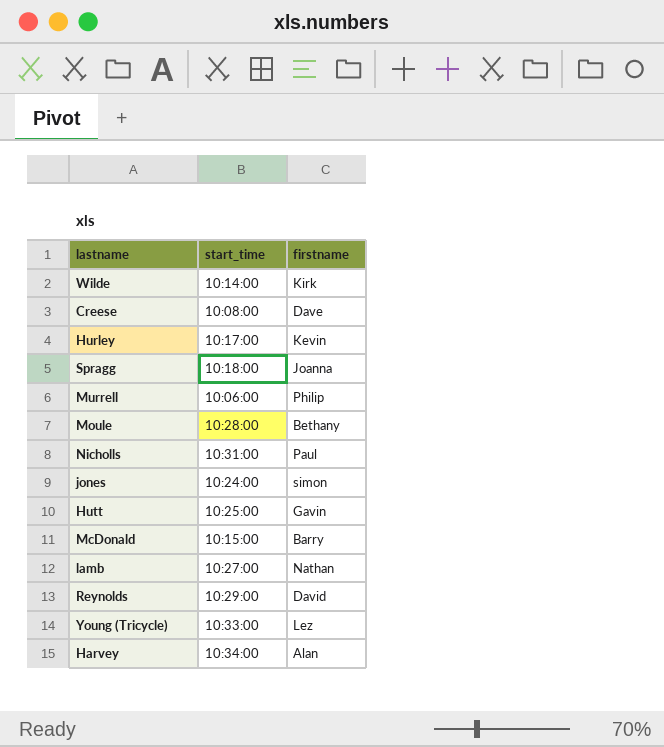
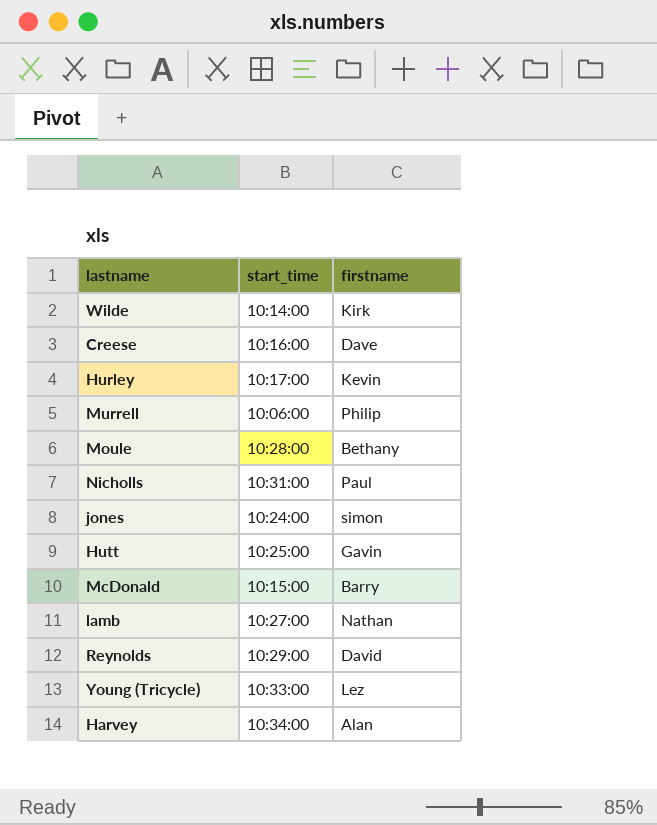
row Spragg: 10:18:00 | Joanna -> none
Creese | start_time: 10:08:00 -> 10:16:00

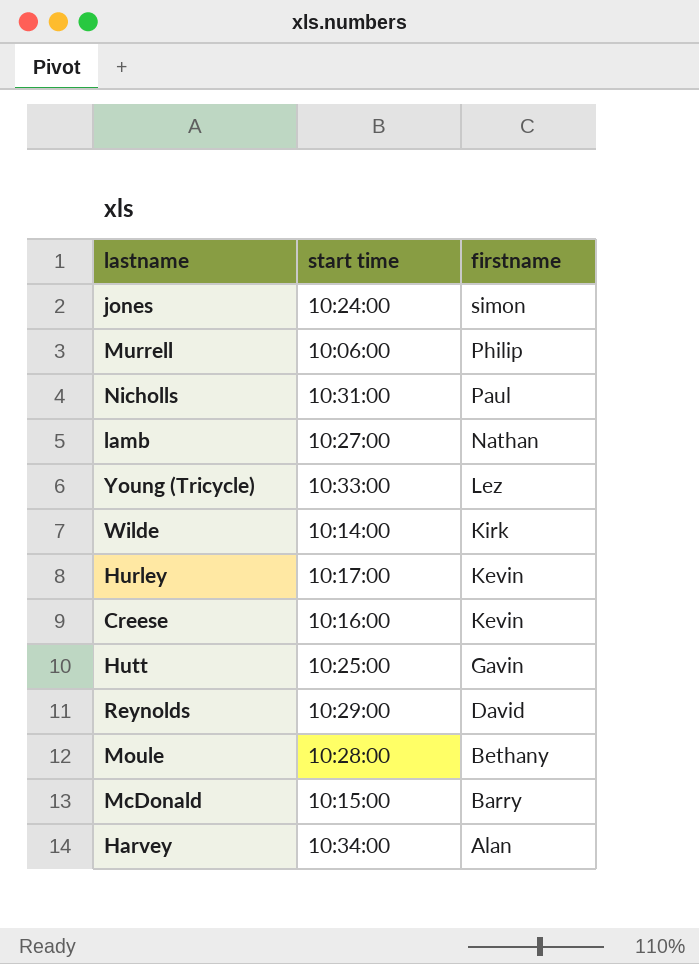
row order: none -> firstname descending
column name: start_time -> start time
Creese | firstname: Dave -> Kevin

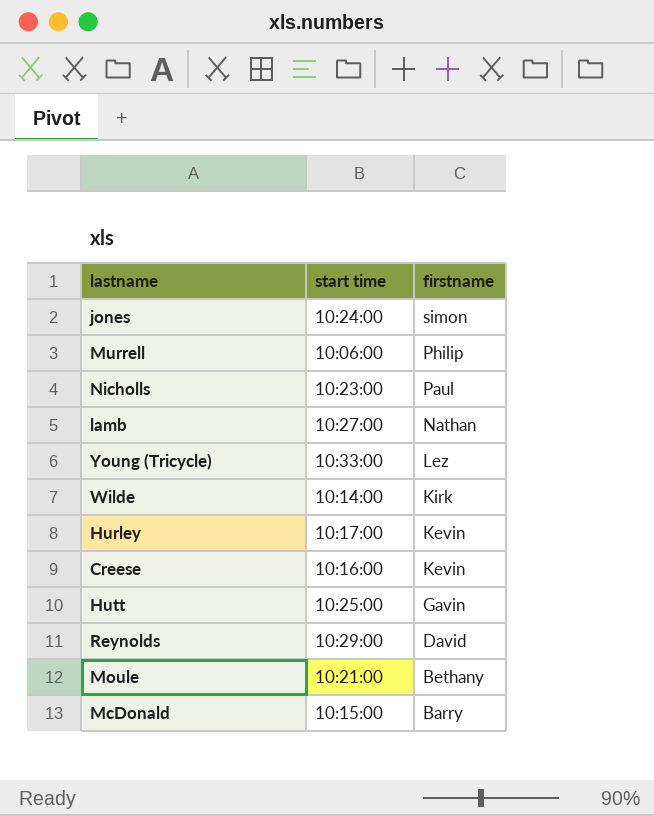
row Harvey: 10:34:00 | Alan -> none
Nicholls | start time: 10:31:00 -> 10:23:00
Moule | start time: 10:28:00 -> 10:21:00

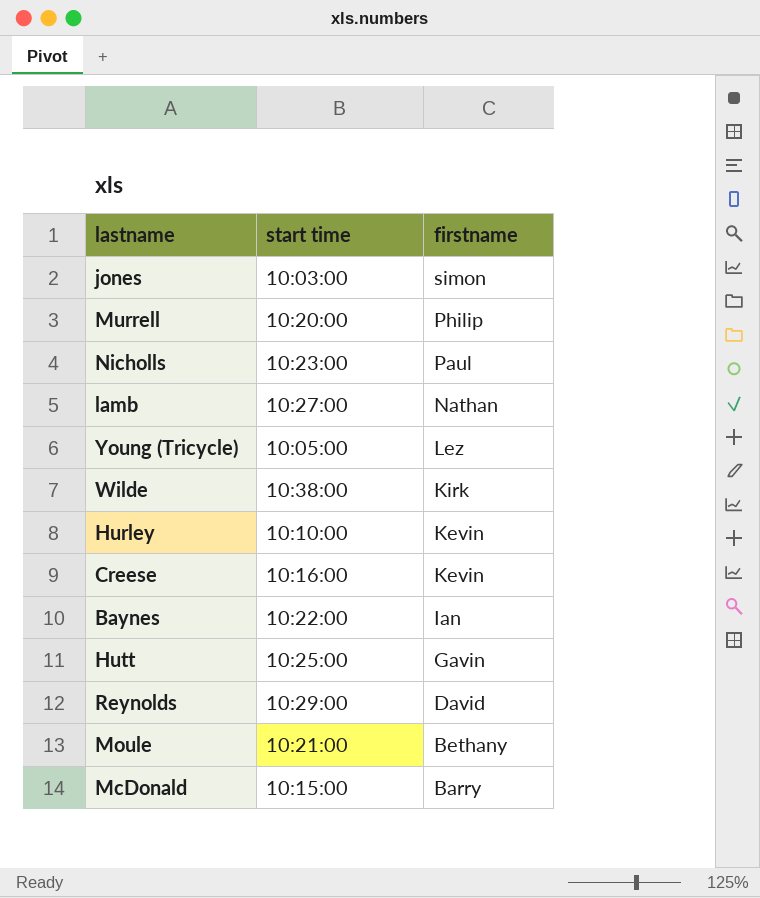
jones | start time: 10:24:00 -> 10:03:00
Murrell | start time: 10:06:00 -> 10:20:00
Young (Tricycle) | start time: 10:33:00 -> 10:05:00
Wilde | start time: 10:14:00 -> 10:38:00
Hurley | start time: 10:17:00 -> 10:10:00
row Baynes: none -> 10:22:00 | Ian

